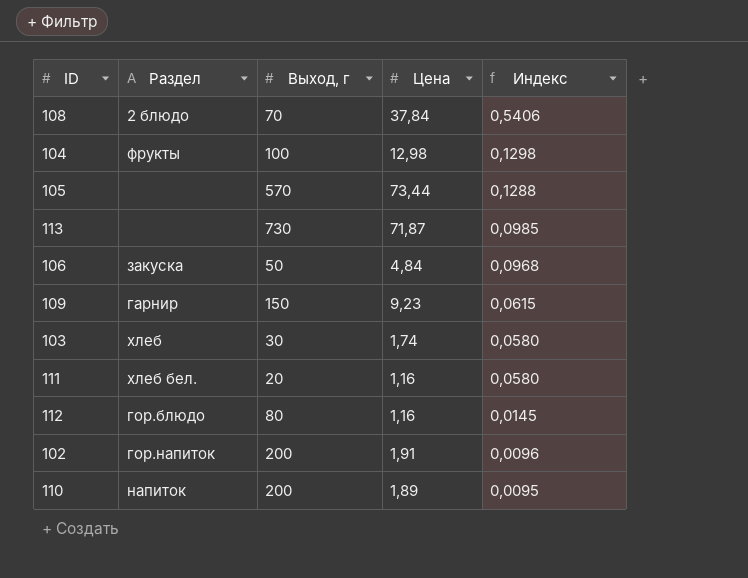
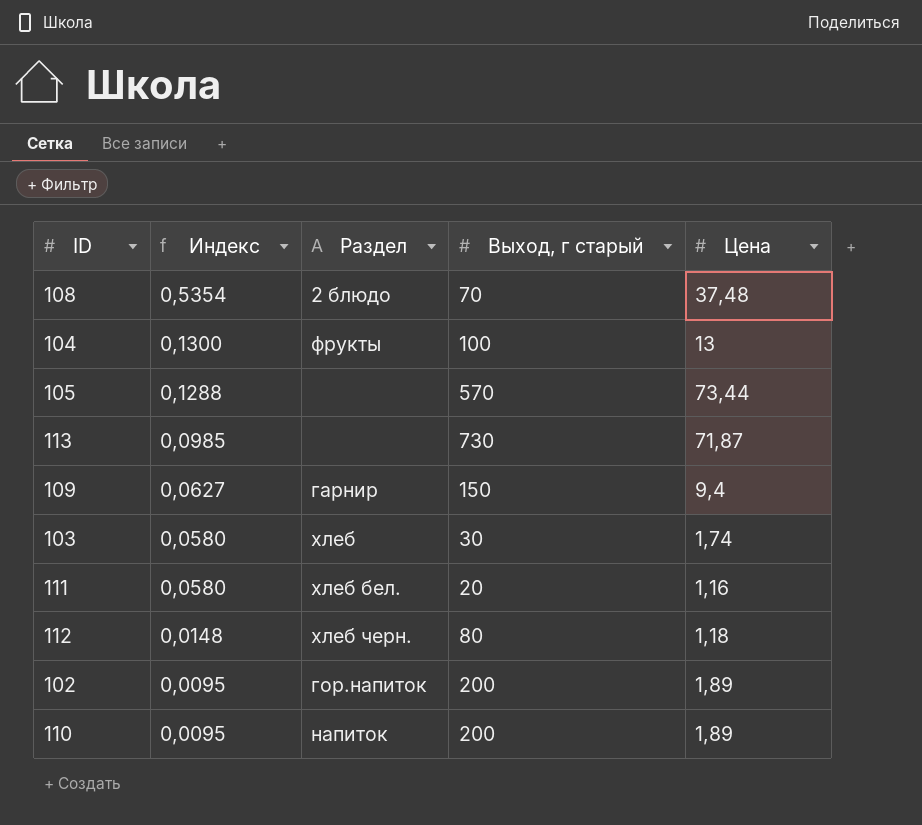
column Индекс | position: 5 -> 2
column name: Выход, г -> Выход, г старый
row 106: закуска | 50 | 4,84 | 0,0968 -> none
108 | Индекс: 0,5406 -> 0,5354
108 | Цена: 37,84 -> 37,48
104 | Индекс: 0,1298 -> 0,1300
104 | Цена: 12,98 -> 13
109 | Индекс: 0,0615 -> 0,0627
109 | Цена: 9,23 -> 9,4
112 | Индекс: 0,0145 -> 0,0148
112 | Раздел: гор.блюдо -> хлеб черн.
112 | Цена: 1,16 -> 1,18
102 | Индекс: 0,0096 -> 0,0095
102 | Цена: 1,91 -> 1,89

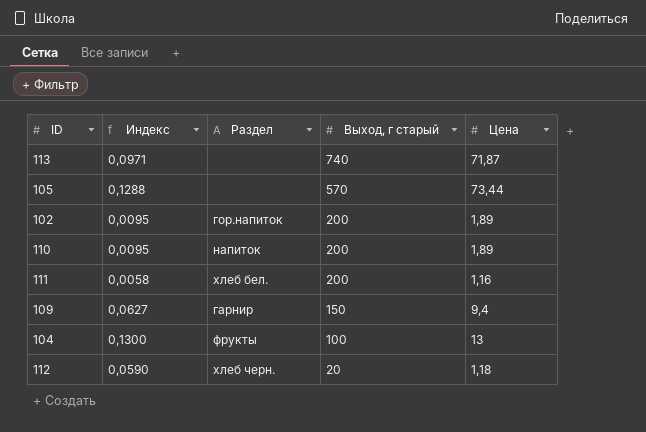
row order: Индекс descending -> Выход, г старый descending
row 108: 0,5354 | 2 блюдо | 70 | 37,48 -> none
row 103: 0,0580 | хлеб | 30 | 1,74 -> none
113 | Индекс: 0,0985 -> 0,0971
113 | Выход, г старый: 730 -> 740
111 | Индекс: 0,0580 -> 0,0058
111 | Выход, г старый: 20 -> 200
112 | Индекс: 0,0148 -> 0,0590
112 | Выход, г старый: 80 -> 20

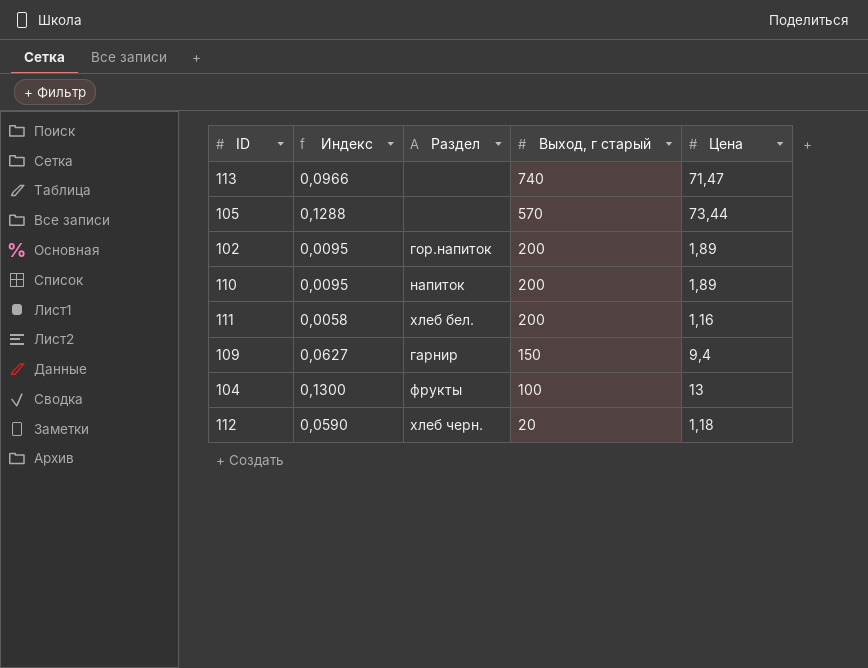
113 | Индекс: 0,0971 -> 0,0966
113 | Цена: 71,87 -> 71,47

